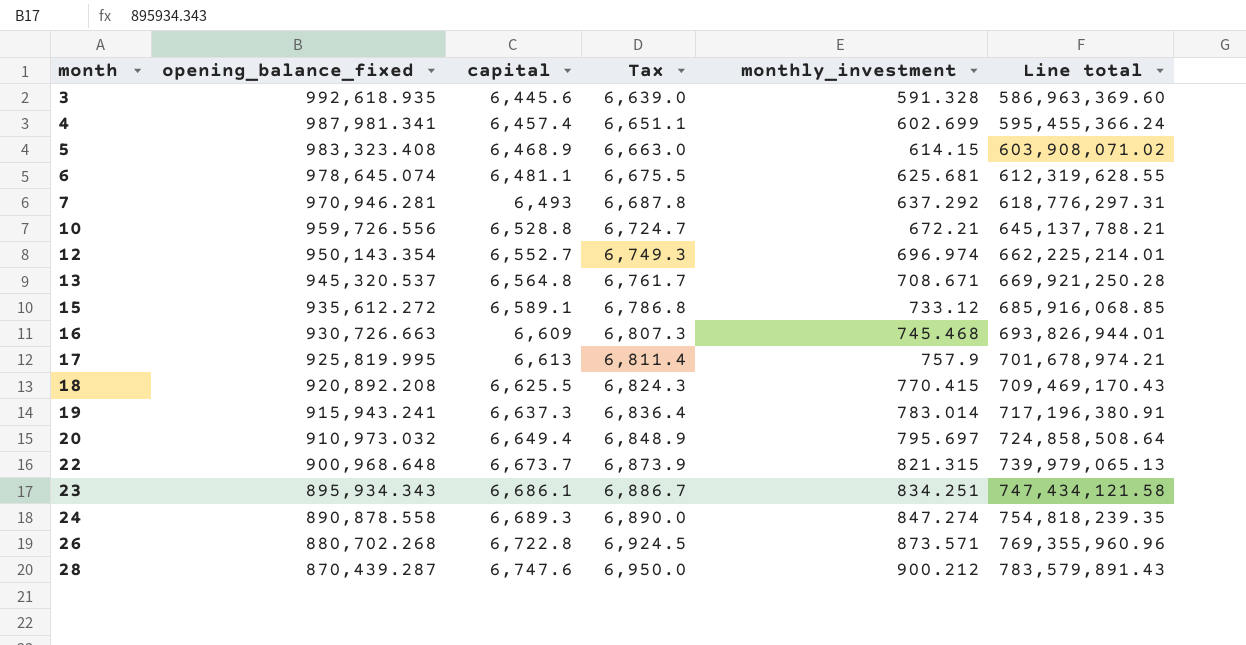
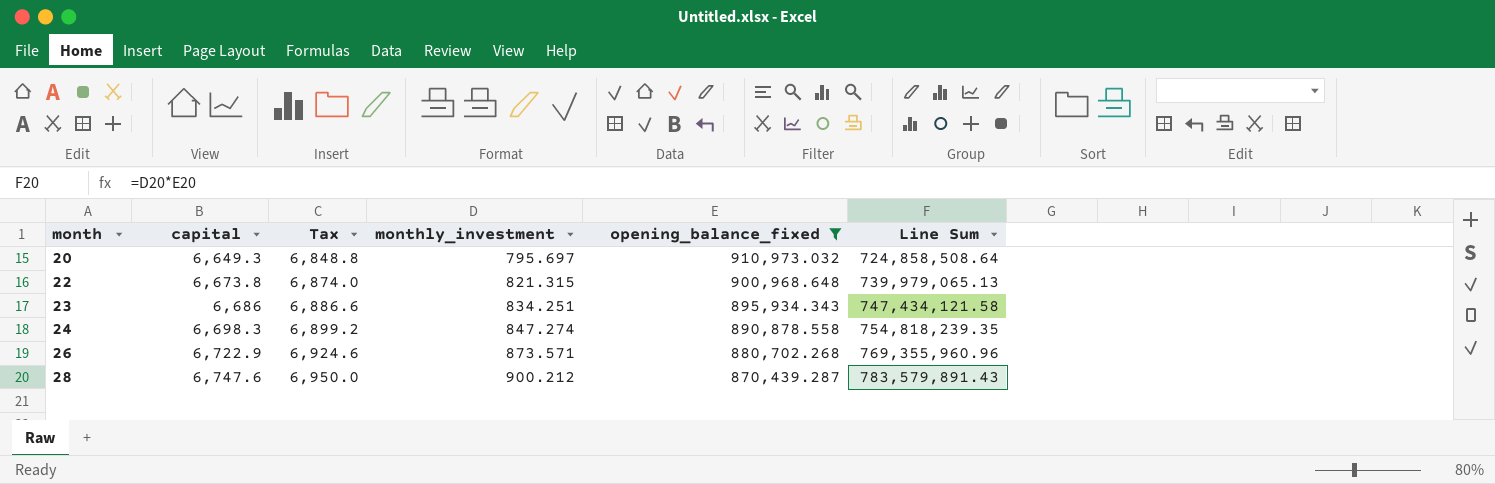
filter: none -> opening_balance_fixed <= 910,973.032
column opening_balance_fixed | position: 2 -> 5
column name: Line total -> Line Sum
20 | capital: 6,649.4 -> 6,649.3
20 | Tax: 6,848.9 -> 6,848.8
22 | capital: 6,673.7 -> 6,673.8
22 | Tax: 6,873.9 -> 6,874.0
23 | capital: 6,686.1 -> 6,686
23 | Tax: 6,886.7 -> 6,886.6
24 | capital: 6,689.3 -> 6,698.3
24 | Tax: 6,890.0 -> 6,899.2
26 | capital: 6,722.8 -> 6,722.9
26 | Tax: 6,924.5 -> 6,924.6

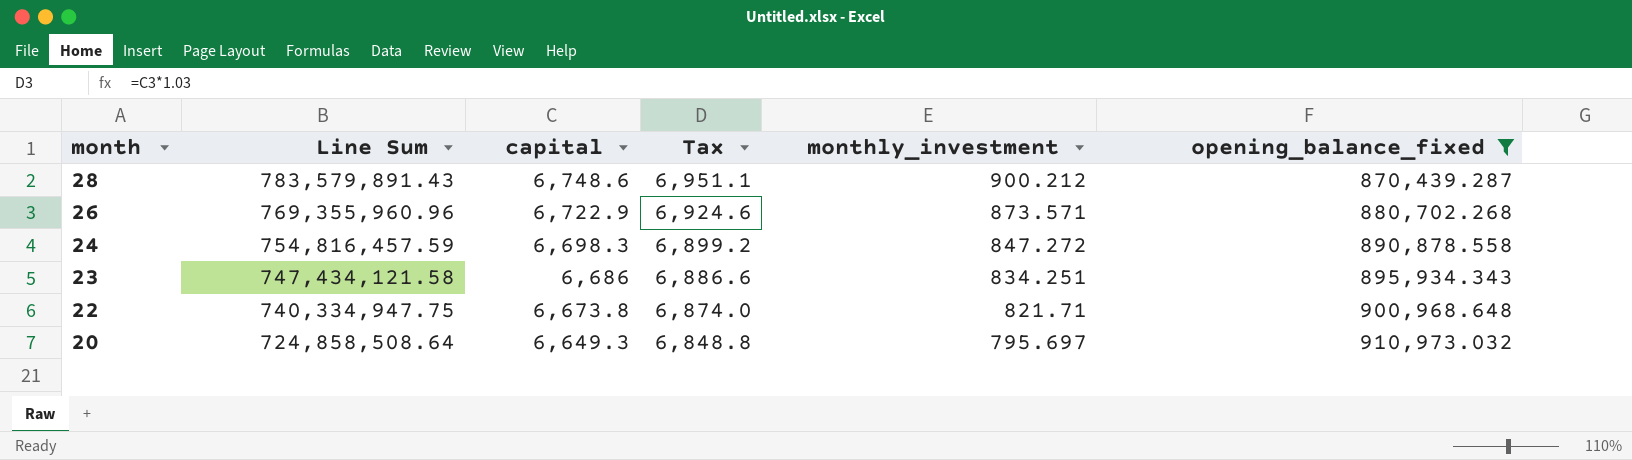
row order: month ascending -> month descending
column Line Sum | position: 6 -> 2
28 | capital: 6,747.6 -> 6,748.6
28 | Tax: 6,950.0 -> 6,951.1
24 | Line Sum: 754,818,239.35 -> 754,816,457.59
24 | monthly_investment: 847.274 -> 847.272
22 | Line Sum: 739,979,065.13 -> 740,334,947.75
22 | monthly_investment: 821.315 -> 821.71

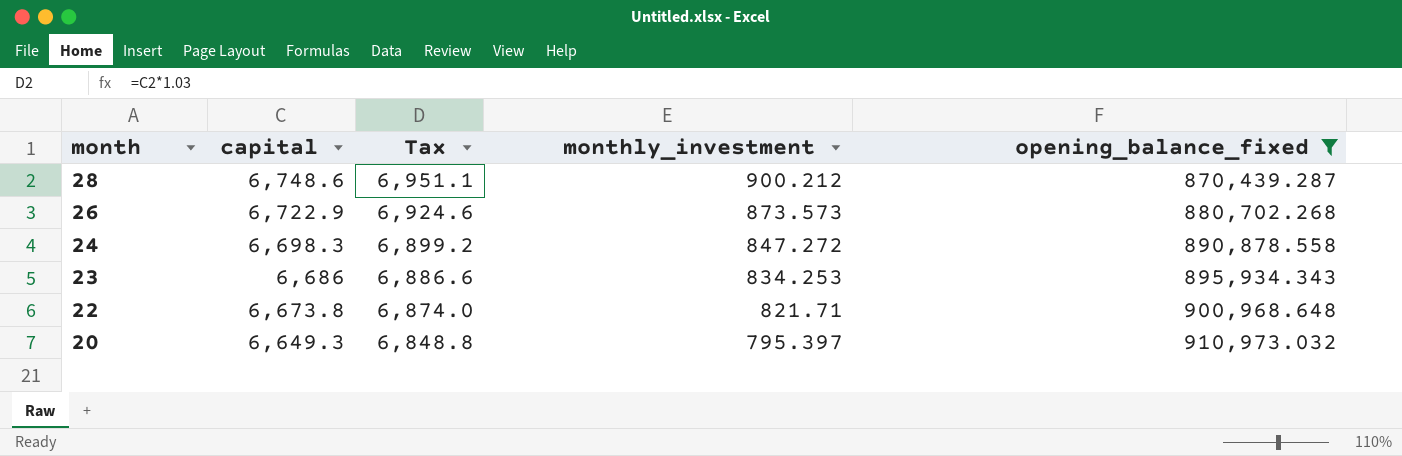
column Line Sum | formula: [monthly_investment] * [opening_balance_fixed] -> none
26 | monthly_investment: 873.571 -> 873.573
23 | monthly_investment: 834.251 -> 834.253
20 | monthly_investment: 795.697 -> 795.397

